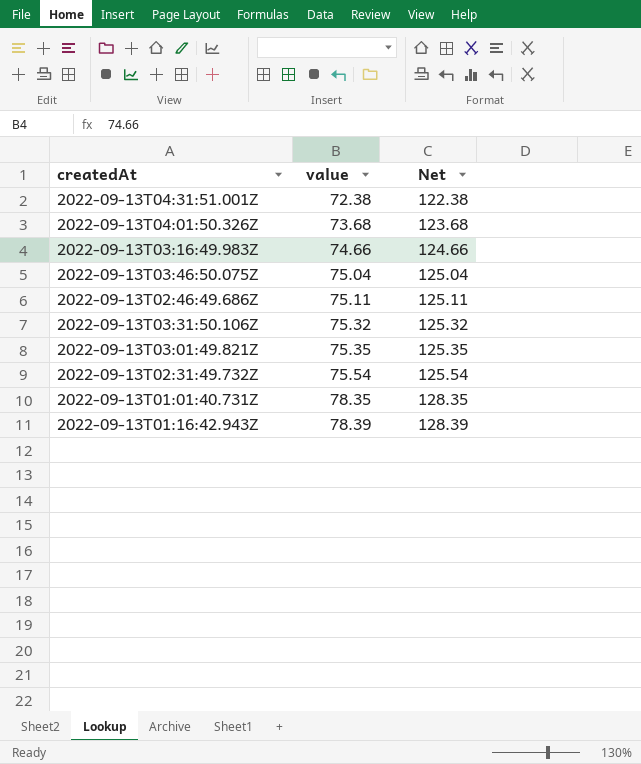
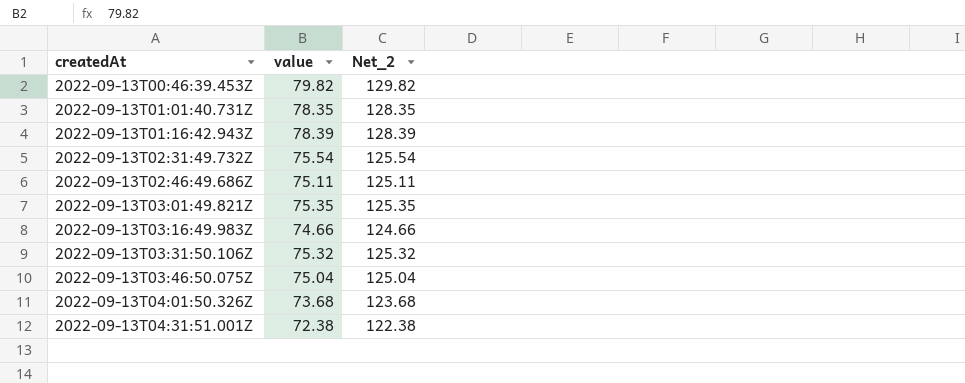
row order: value ascending -> createdAt ascending
column name: Net -> Net_2
row 2022-09-13T00:46:39.453Z: none -> 79.82 | 129.82

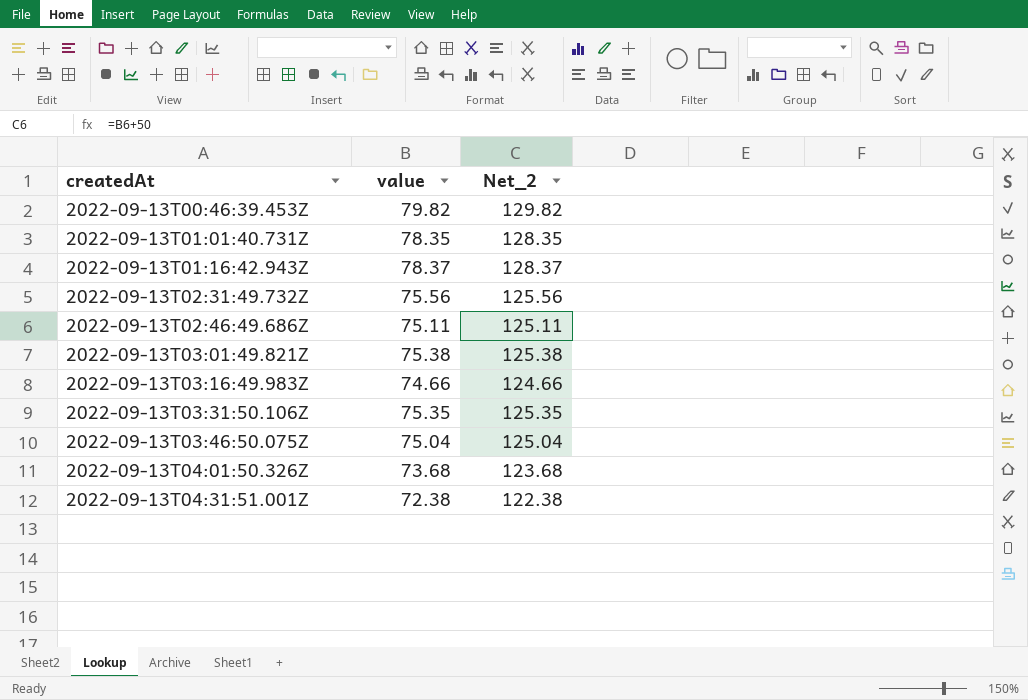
2022-09-13T01:16:42.943Z | value: 78.39 -> 78.37
2022-09-13T01:16:42.943Z | Net_2: 128.39 -> 128.37
2022-09-13T02:31:49.732Z | value: 75.54 -> 75.56
2022-09-13T02:31:49.732Z | Net_2: 125.54 -> 125.56
2022-09-13T03:01:49.821Z | value: 75.35 -> 75.38
2022-09-13T03:01:49.821Z | Net_2: 125.35 -> 125.38
2022-09-13T03:31:50.106Z | value: 75.32 -> 75.35
2022-09-13T03:31:50.106Z | Net_2: 125.32 -> 125.35

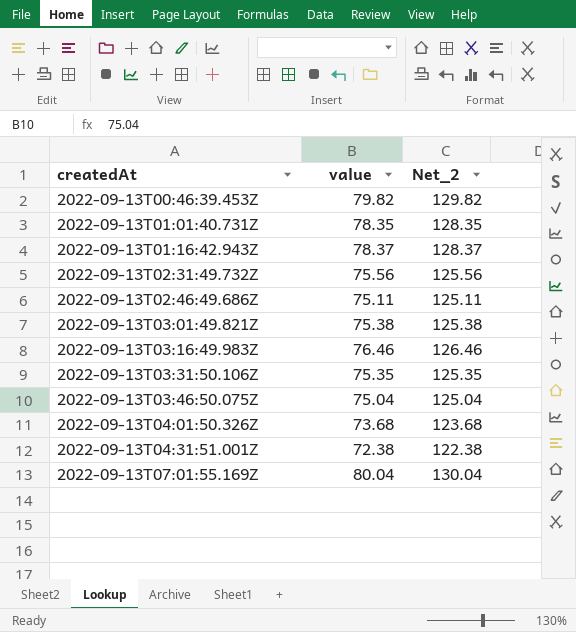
2022-09-13T03:16:49.983Z | value: 74.66 -> 76.46
2022-09-13T03:16:49.983Z | Net_2: 124.66 -> 126.46
row 2022-09-13T07:01:55.169Z: none -> 80.04 | 130.04

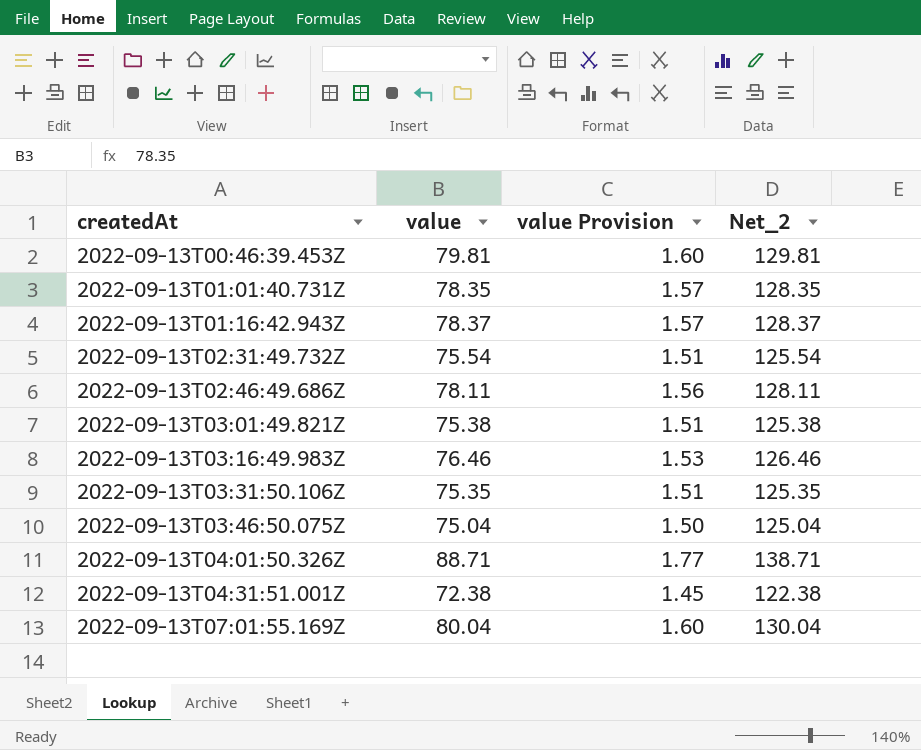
column value Provision | formula: none -> [value] * 0.02
2022-09-13T00:46:39.453Z | value: 79.82 -> 79.81
2022-09-13T00:46:39.453Z | Net_2: 129.82 -> 129.81
2022-09-13T02:31:49.732Z | value: 75.56 -> 75.54
2022-09-13T02:31:49.732Z | Net_2: 125.56 -> 125.54
2022-09-13T02:46:49.686Z | value: 75.11 -> 78.11
2022-09-13T02:46:49.686Z | Net_2: 125.11 -> 128.11
2022-09-13T04:01:50.326Z | value: 73.68 -> 88.71
2022-09-13T04:01:50.326Z | Net_2: 123.68 -> 138.71

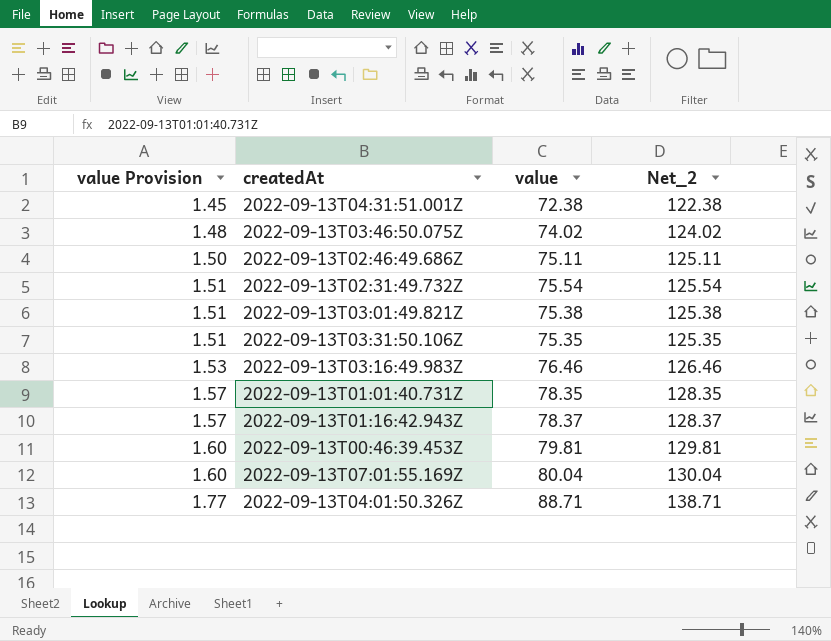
row order: createdAt ascending -> value Provision ascending
column value Provision | position: 3 -> 1
2022-09-13T03:46:50.075Z | value Provision: 1.50 -> 1.48
2022-09-13T03:46:50.075Z | value: 75.04 -> 74.02
2022-09-13T03:46:50.075Z | Net_2: 125.04 -> 124.02
2022-09-13T02:46:49.686Z | value Provision: 1.56 -> 1.50
2022-09-13T02:46:49.686Z | value: 78.11 -> 75.11
2022-09-13T02:46:49.686Z | Net_2: 128.11 -> 125.11

